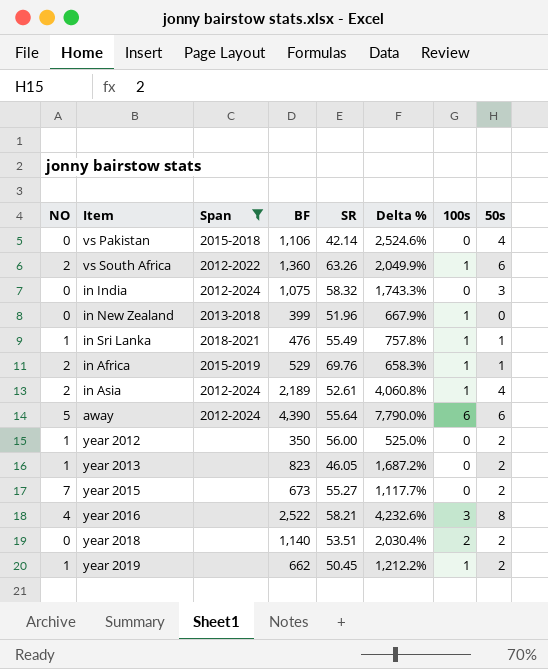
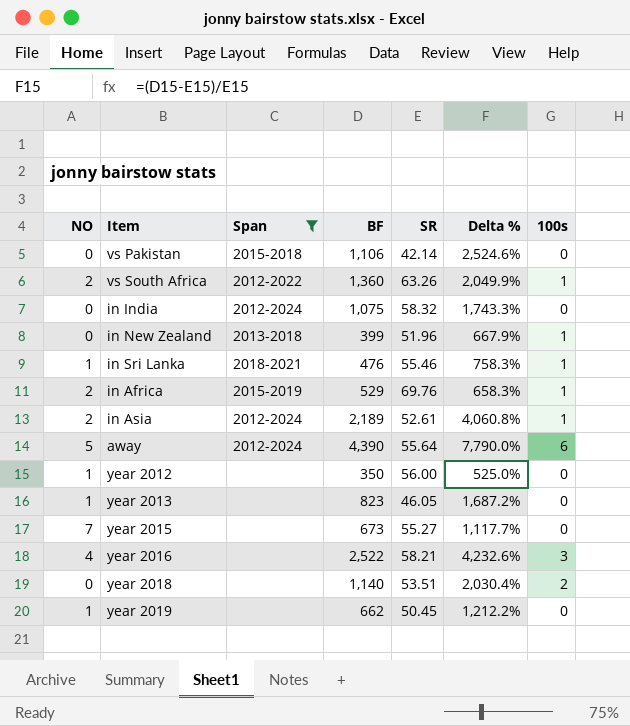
column 50s | position: 8 -> none
in Sri Lanka | SR: 55.49 -> 55.46
in Sri Lanka | Delta %: 757.8% -> 758.3%
year 2019 | 100s: 1 -> 0

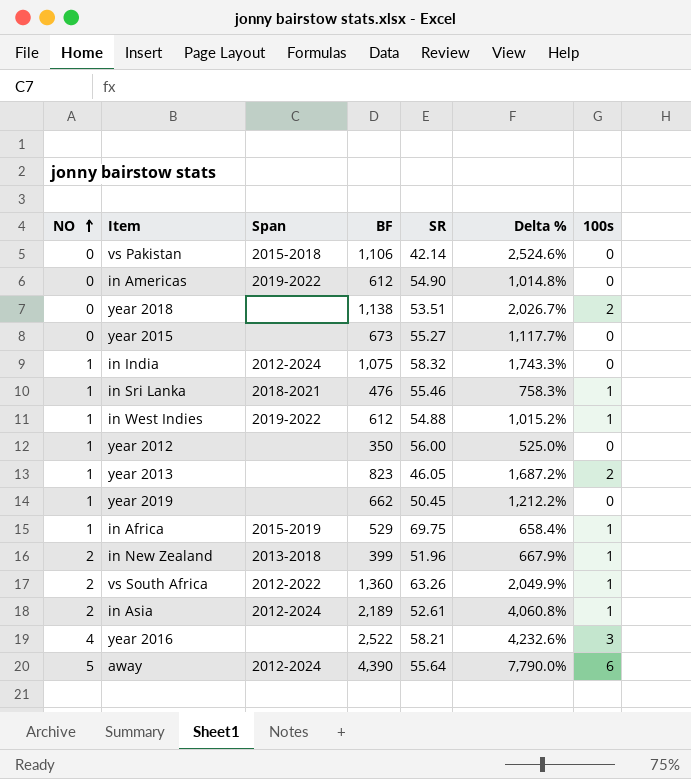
filter: Span != 2019-2022 -> none
row order: none -> NO ascending
year 2018 | BF: 1,140 -> 1,138
year 2018 | Delta %: 2,030.4% -> 2,026.7%
year 2015 | NO: 7 -> 0
in India | NO: 0 -> 1
year 2013 | 100s: 0 -> 2
in Africa | NO: 2 -> 1
in Africa | SR: 69.76 -> 69.75
in Africa | Delta %: 658.3% -> 658.4%
in New Zealand | NO: 0 -> 2

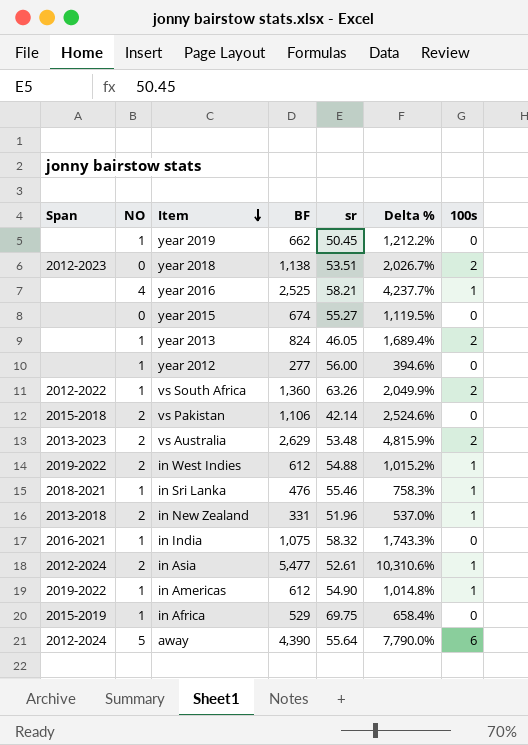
row order: NO ascending -> Item descending
column Span | position: 3 -> 1
column name: SR -> sr
year 2018 | Span: none -> 2012-2023
year 2016 | BF: 2,522 -> 2,525
year 2016 | Delta %: 4,232.6% -> 4,237.7%
year 2016 | 100s: 3 -> 1
year 2015 | BF: 673 -> 674
year 2015 | Delta %: 1,117.7% -> 1,119.5%
year 2013 | BF: 823 -> 824
year 2013 | Delta %: 1,687.2% -> 1,689.4%
year 2012 | BF: 350 -> 277
year 2012 | Delta %: 525.0% -> 394.6%
vs South Africa | NO: 2 -> 1
vs South Africa | 100s: 1 -> 2
vs Pakistan | NO: 0 -> 2
row vs Australia: none -> 2013-2023 | 2 | 2,629 | 53.48 | 4,815.9% | 2
in West Indies | NO: 1 -> 2
in New Zealand | BF: 399 -> 331
in New Zealand | Delta %: 667.9% -> 537.0%
in India | Span: 2012-2024 -> 2016-2021
in Asia | BF: 2,189 -> 5,477
in Asia | Delta %: 4,060.8% -> 10,310.6%
in Americas | NO: 0 -> 1
in Americas | 100s: 0 -> 1
in Africa | 100s: 1 -> 0

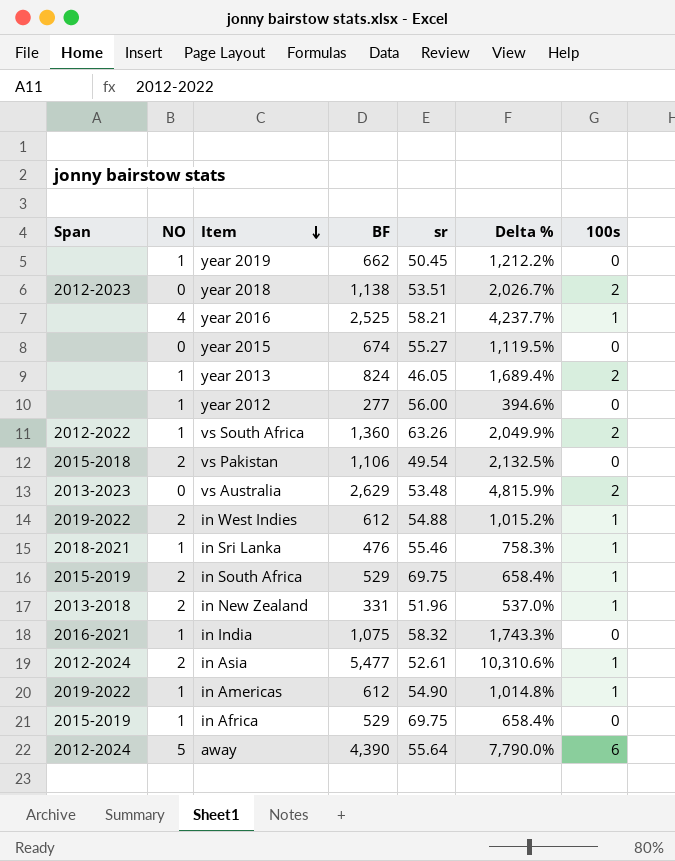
vs Pakistan | sr: 42.14 -> 49.54
vs Pakistan | Delta %: 2,524.6% -> 2,132.5%
vs Australia | NO: 2 -> 0
row in South Africa: none -> 2015-2019 | 2 | 529 | 69.75 | 658.4% | 1

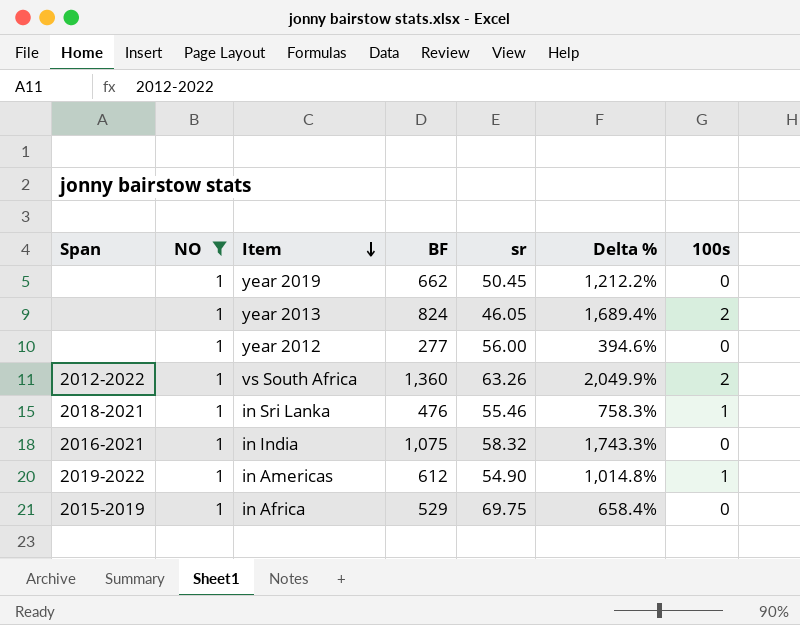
filter: none -> NO = 1

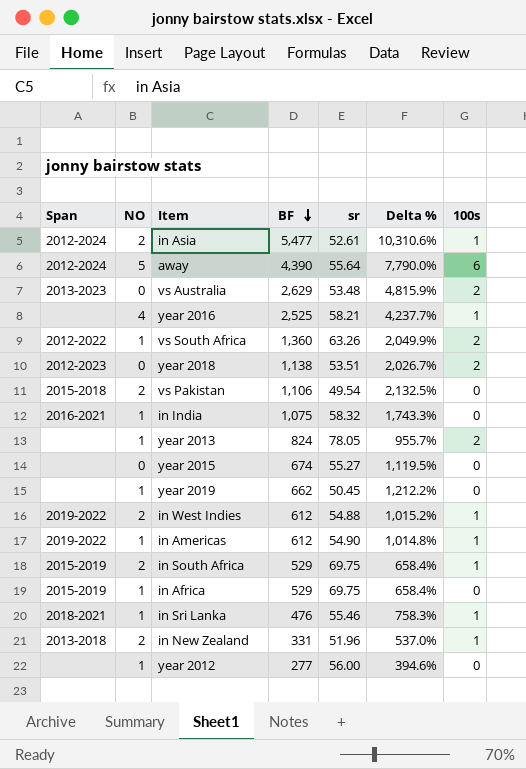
filter: NO = 1 -> none
row order: Item descending -> BF descending
year 2013 | sr: 46.05 -> 78.05
year 2013 | Delta %: 1,689.4% -> 955.7%

